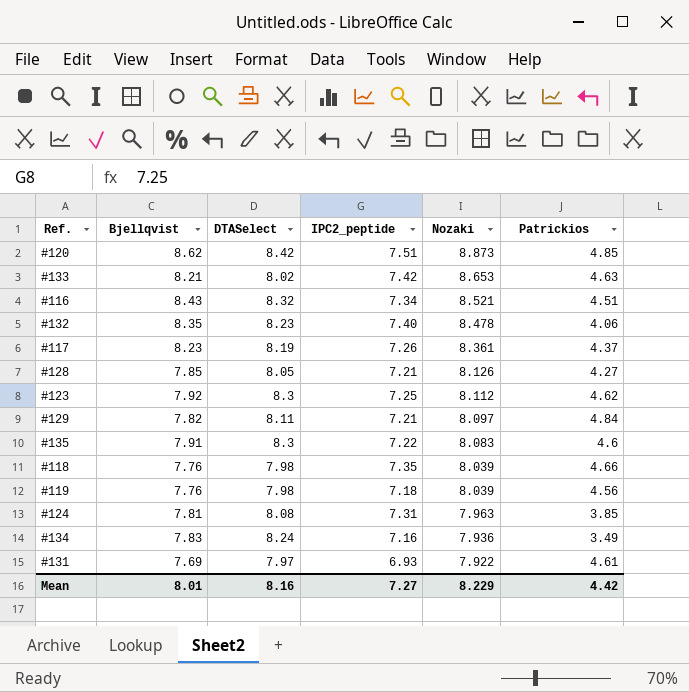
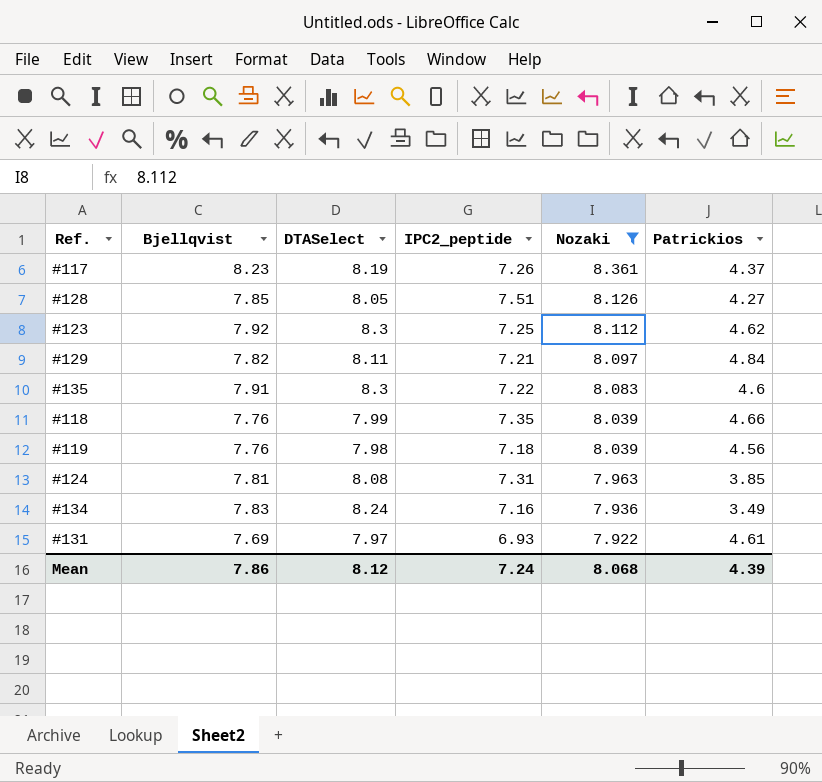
filter: none -> Nozaki <= 8.361
#128 | IPC2_peptide: 7.21 -> 7.51
#118 | DTASelect: 7.98 -> 7.99
Mean | Bjellqvist: 8.01 -> 7.86
Mean | DTASelect: 8.16 -> 8.12
Mean | IPC2_peptide: 7.27 -> 7.24
Mean | Nozaki: 8.229 -> 8.068
Mean | Patrickios: 4.42 -> 4.39

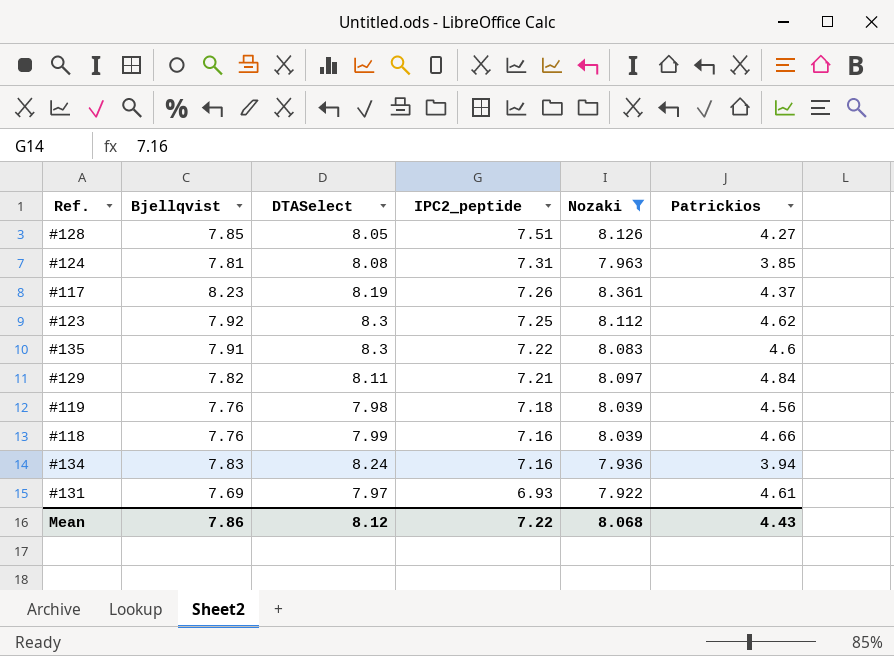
row order: Nozaki descending -> IPC2_peptide descending
#118 | IPC2_peptide: 7.35 -> 7.16
#134 | Patrickios: 3.49 -> 3.94
Mean | IPC2_peptide: 7.24 -> 7.22
Mean | Patrickios: 4.39 -> 4.43

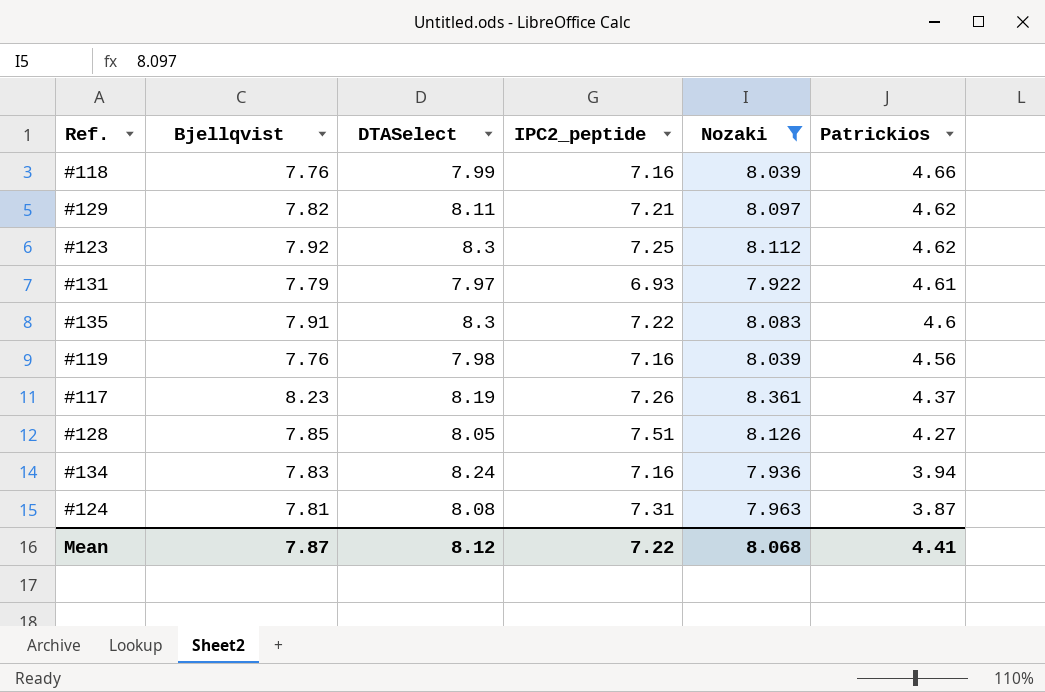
row order: IPC2_peptide descending -> Patrickios descending
#129 | Patrickios: 4.84 -> 4.62
#131 | Bjellqvist: 7.69 -> 7.79
#119 | IPC2_peptide: 7.18 -> 7.16
#124 | Patrickios: 3.85 -> 3.87
Mean | Bjellqvist: 7.86 -> 7.87
Mean | Patrickios: 4.43 -> 4.41

